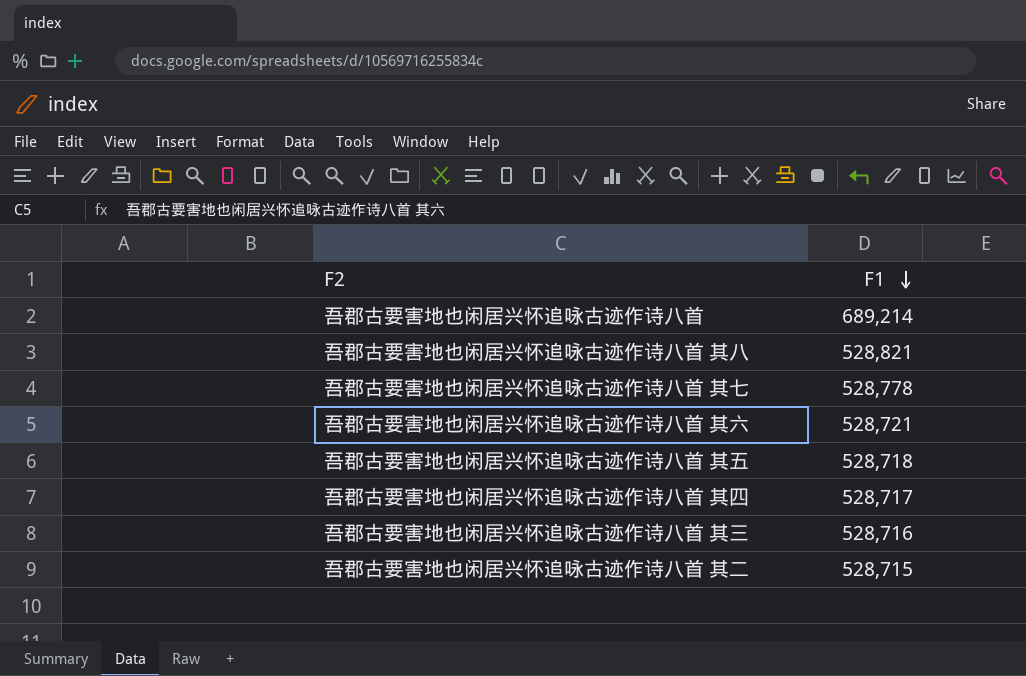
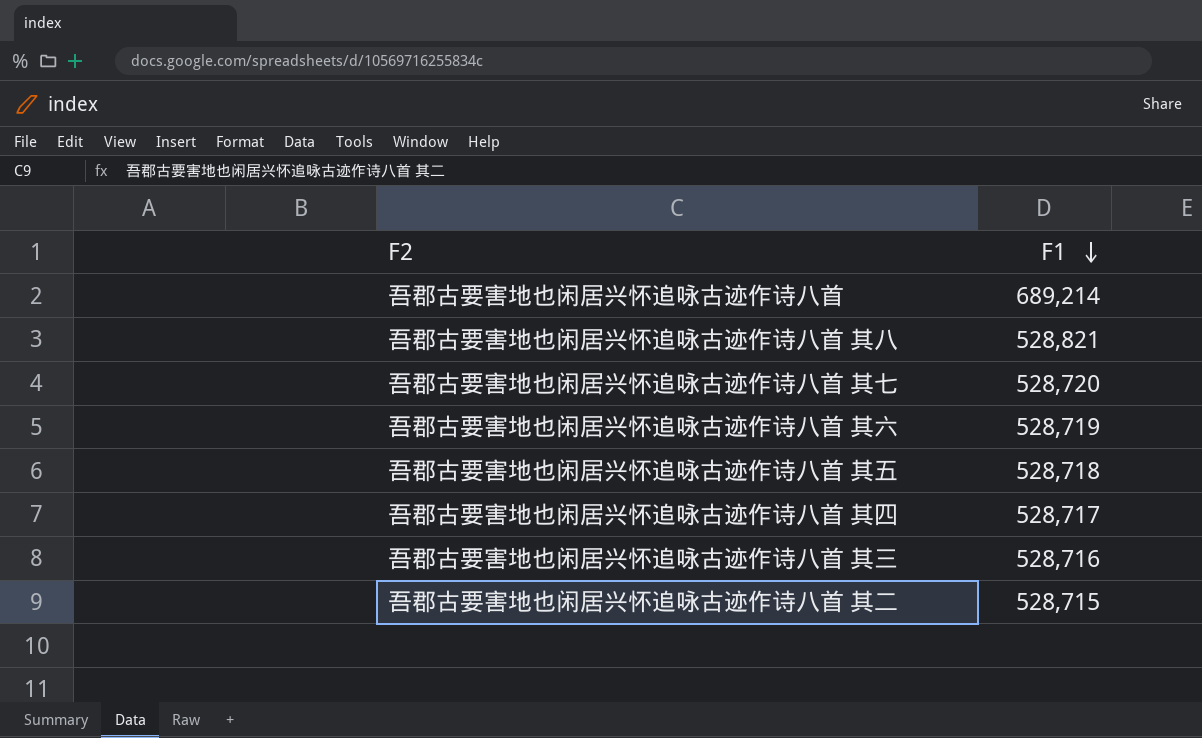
吾郡古要害地也闲居兴怀追咏古迹作诗八首 其七 | F1: 528,778 -> 528,720
吾郡古要害地也闲居兴怀追咏古迹作诗八首 其六 | F1: 528,721 -> 528,719

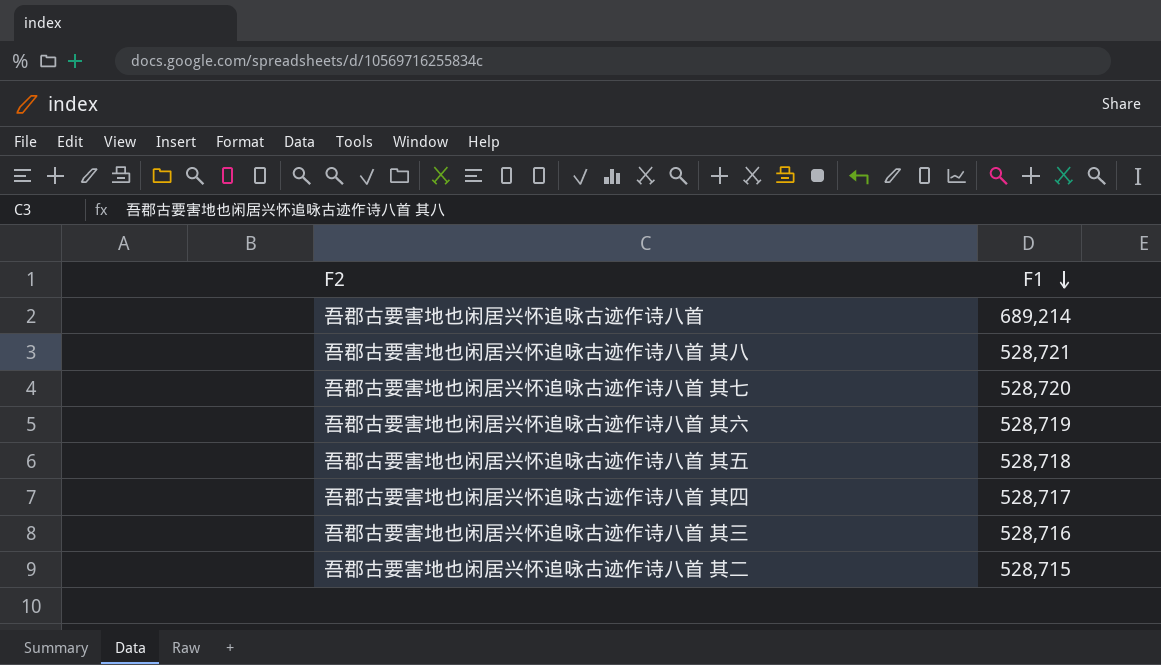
吾郡古要害地也闲居兴怀追咏古迹作诗八首 其八 | F1: 528,821 -> 528,721

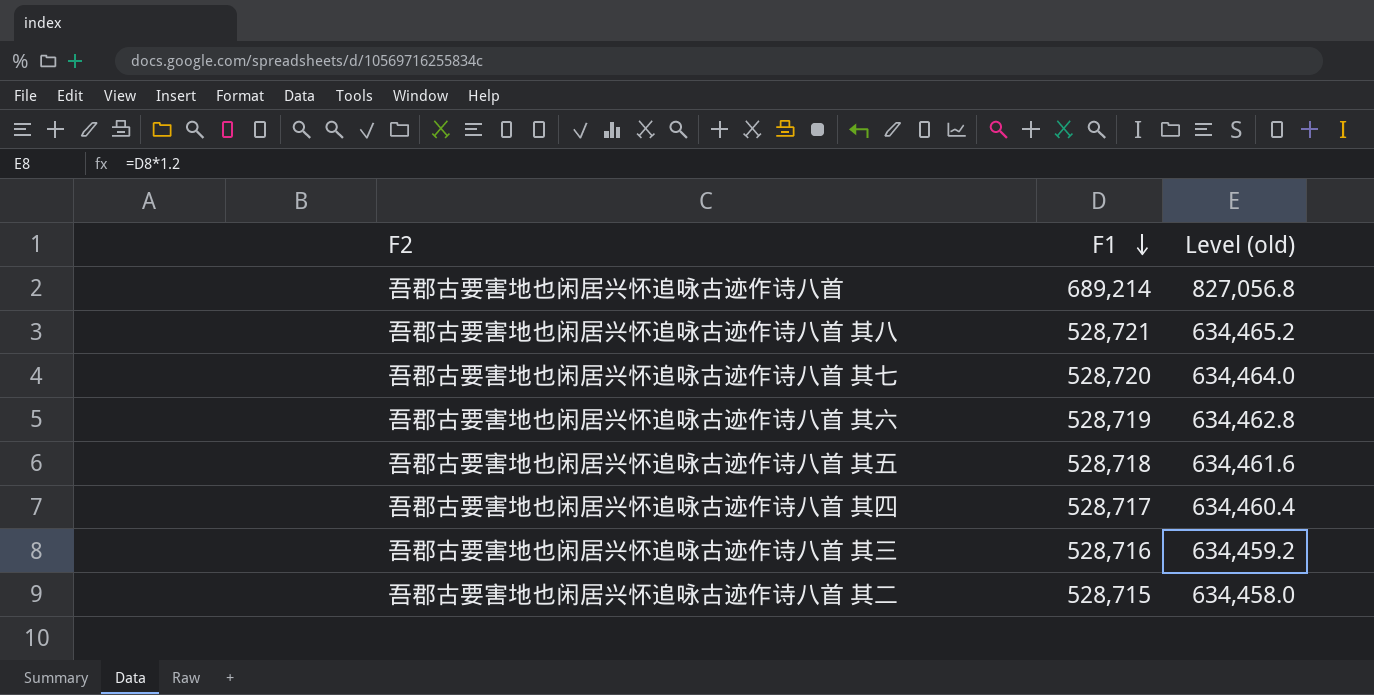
column Level (old) | formula: none -> [F1] * 1.2

